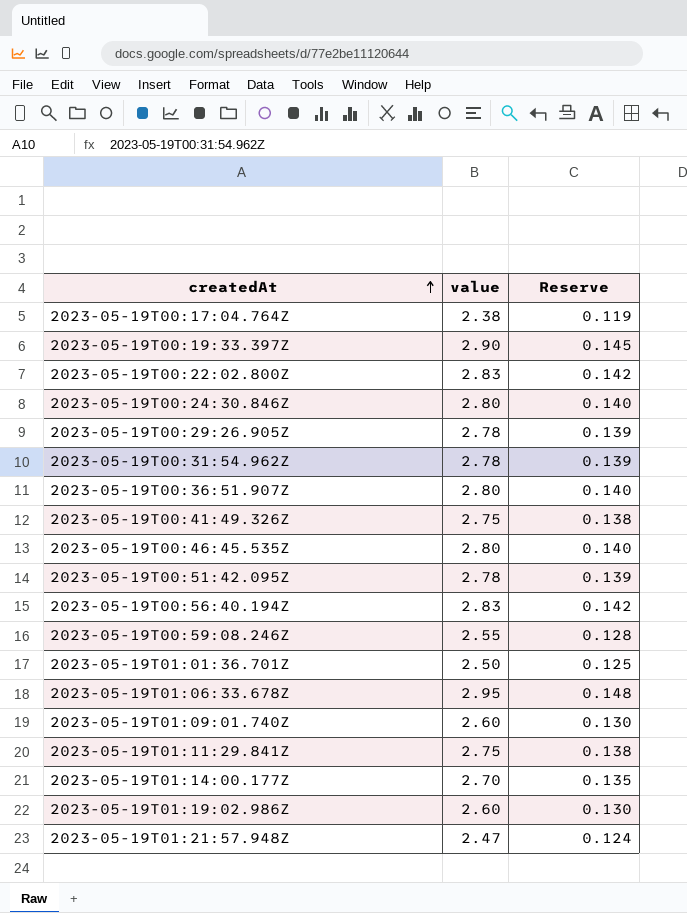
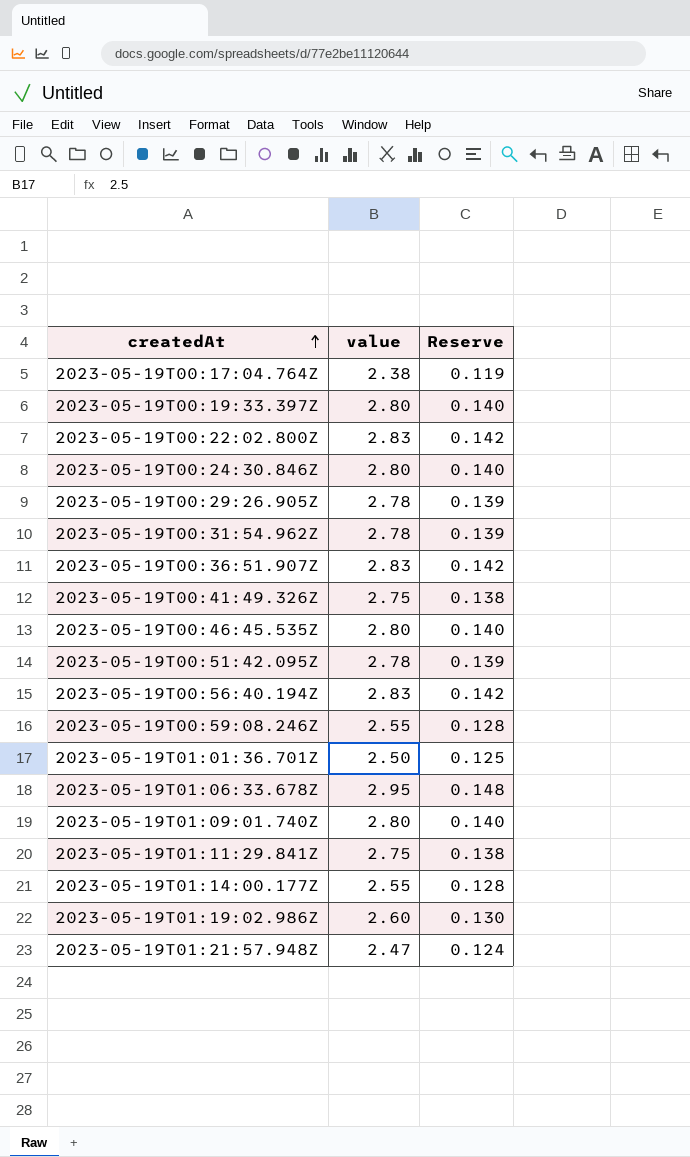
2023-05-19T00:19:33.397Z | value: 2.90 -> 2.80
2023-05-19T00:19:33.397Z | Reserve: 0.145 -> 0.140
2023-05-19T00:36:51.907Z | value: 2.80 -> 2.83
2023-05-19T00:36:51.907Z | Reserve: 0.140 -> 0.142
2023-05-19T01:09:01.740Z | value: 2.60 -> 2.80
2023-05-19T01:09:01.740Z | Reserve: 0.130 -> 0.140
2023-05-19T01:14:00.177Z | value: 2.70 -> 2.55
2023-05-19T01:14:00.177Z | Reserve: 0.135 -> 0.128

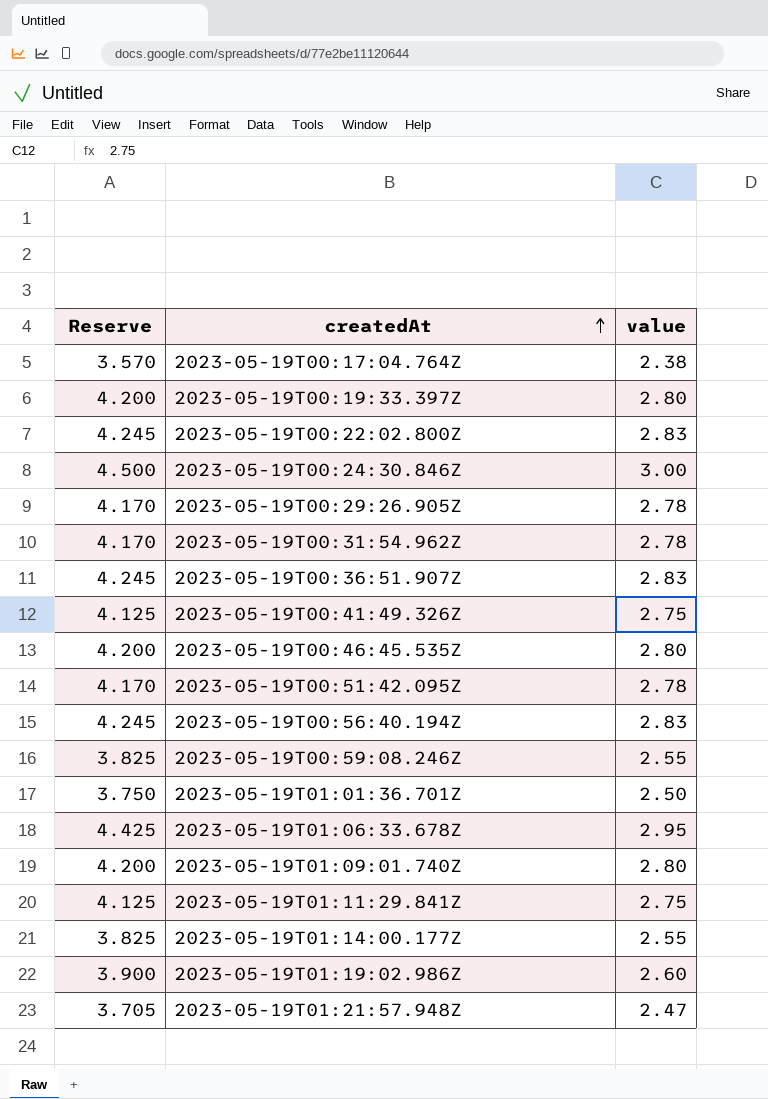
column Reserve | formula: [value] * 0.05 -> [value] * 1.5
column Reserve | position: 3 -> 1
2023-05-19T00:24:30.846Z | value: 2.80 -> 3.00

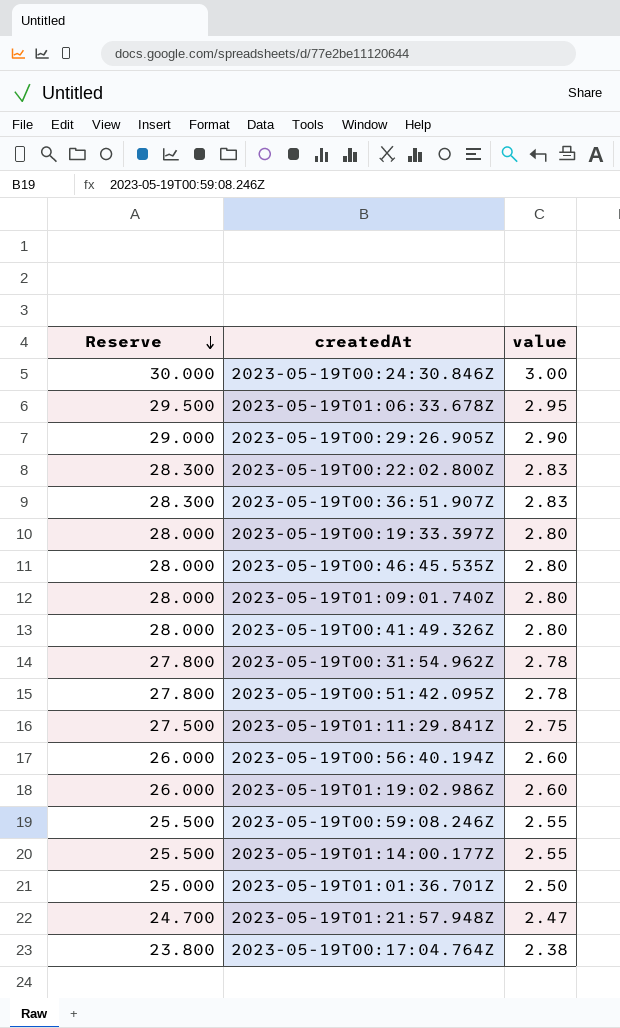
row order: createdAt ascending -> Reserve descending
column Reserve | formula: [value] * 1.5 -> [value] * 10
2023-05-19T00:29:26.905Z | value: 2.78 -> 2.90
2023-05-19T00:41:49.326Z | value: 2.75 -> 2.80
2023-05-19T00:56:40.194Z | value: 2.83 -> 2.60

